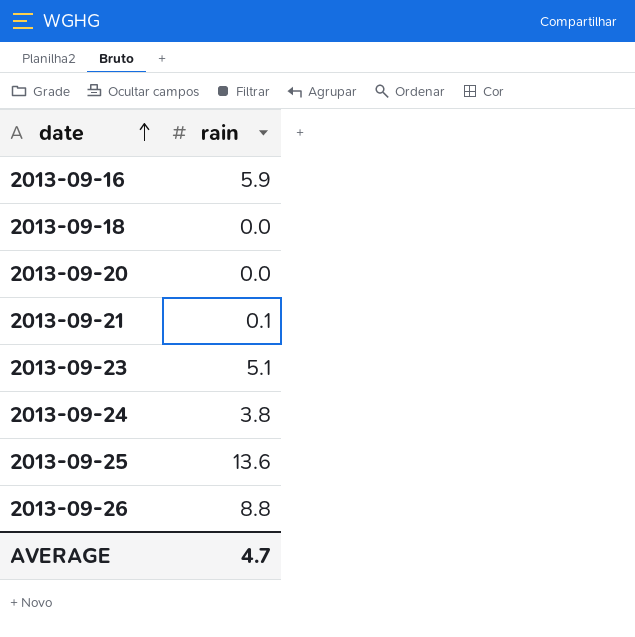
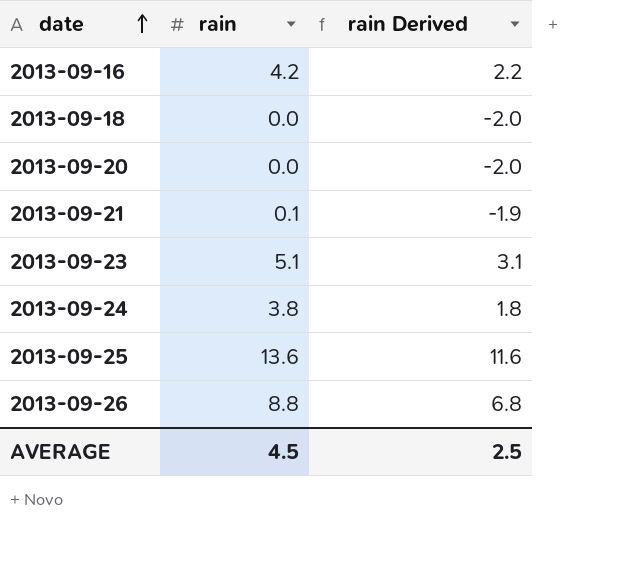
column rain Derived | formula: none -> [rain] - 2
2013-09-16 | rain: 5.9 -> 4.2
AVERAGE | rain: 4.7 -> 4.5

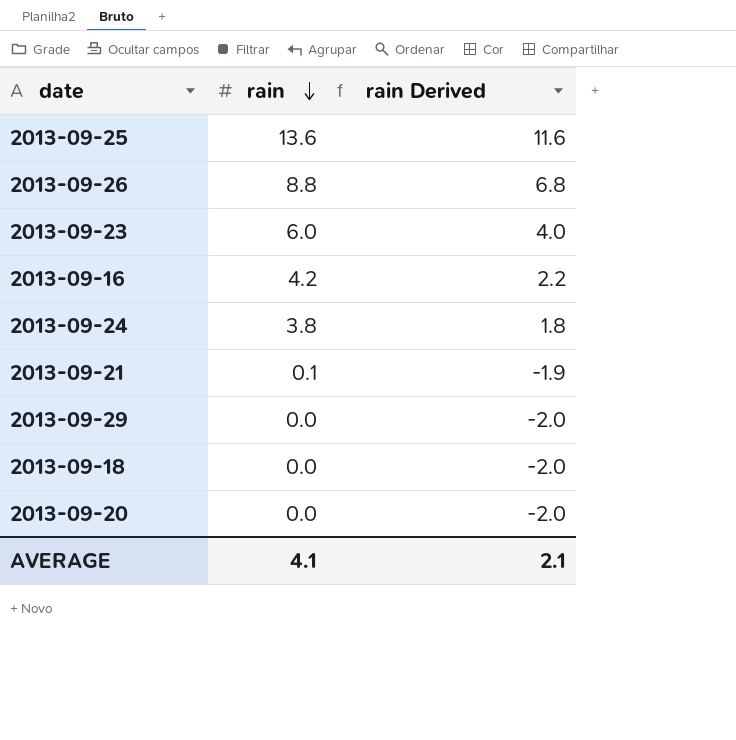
row order: date ascending -> rain descending
2013-09-23 | rain: 5.1 -> 6.0
2013-09-23 | rain Derived: 3.1 -> 4.0
row 2013-09-29: none -> 0.0 | -2.0
AVERAGE | rain: 4.5 -> 4.1
AVERAGE | rain Derived: 2.5 -> 2.1

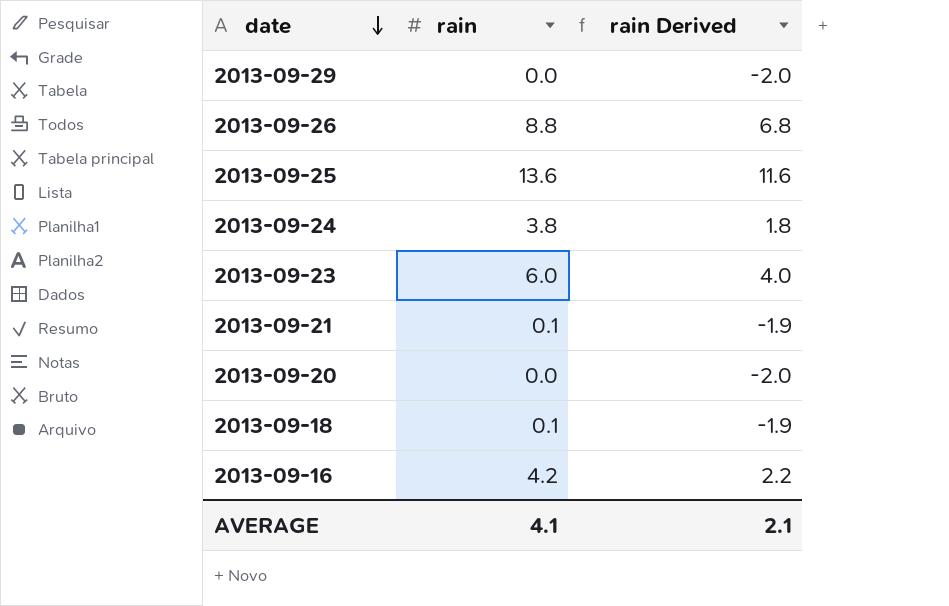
row order: rain descending -> date descending
2013-09-18 | rain: 0.0 -> 0.1
2013-09-18 | rain Derived: -2.0 -> -1.9

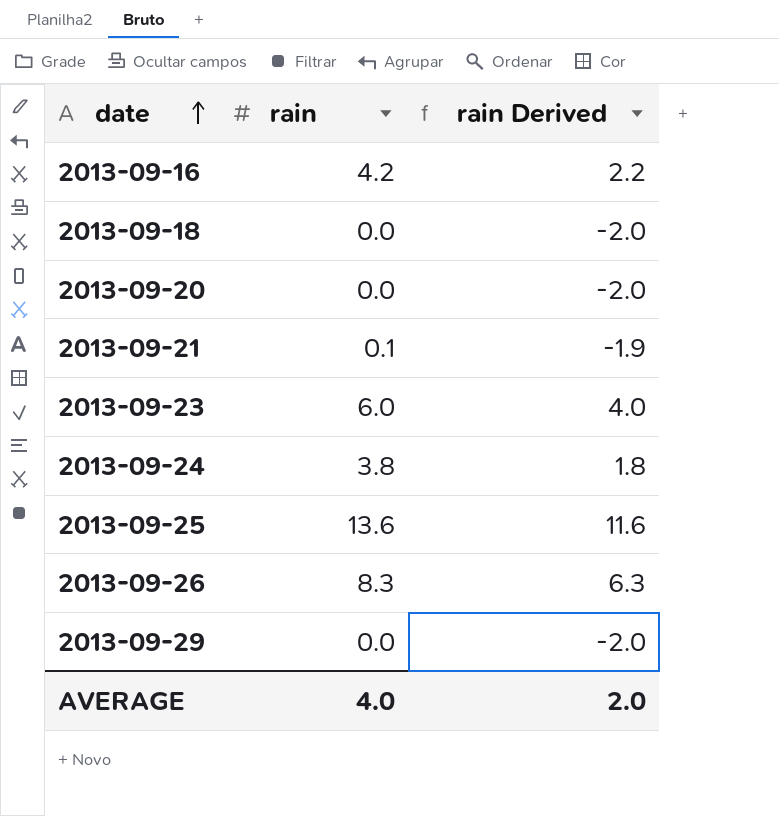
row order: date descending -> date ascending
2013-09-18 | rain: 0.1 -> 0.0
2013-09-18 | rain Derived: -1.9 -> -2.0
2013-09-26 | rain: 8.8 -> 8.3
2013-09-26 | rain Derived: 6.8 -> 6.3
AVERAGE | rain: 4.1 -> 4.0
AVERAGE | rain Derived: 2.1 -> 2.0

